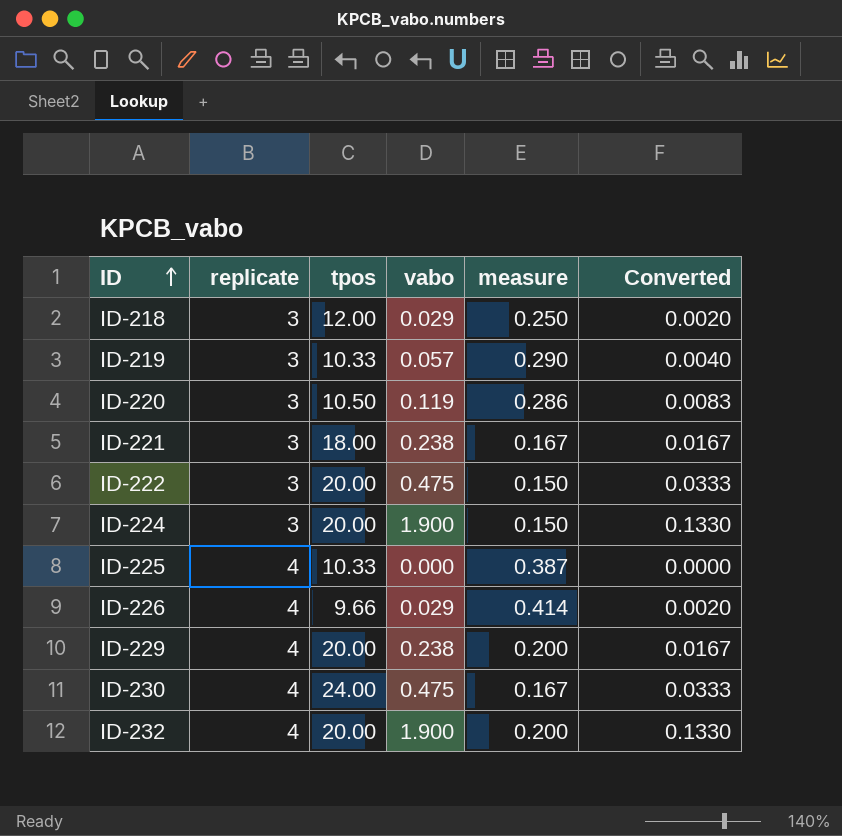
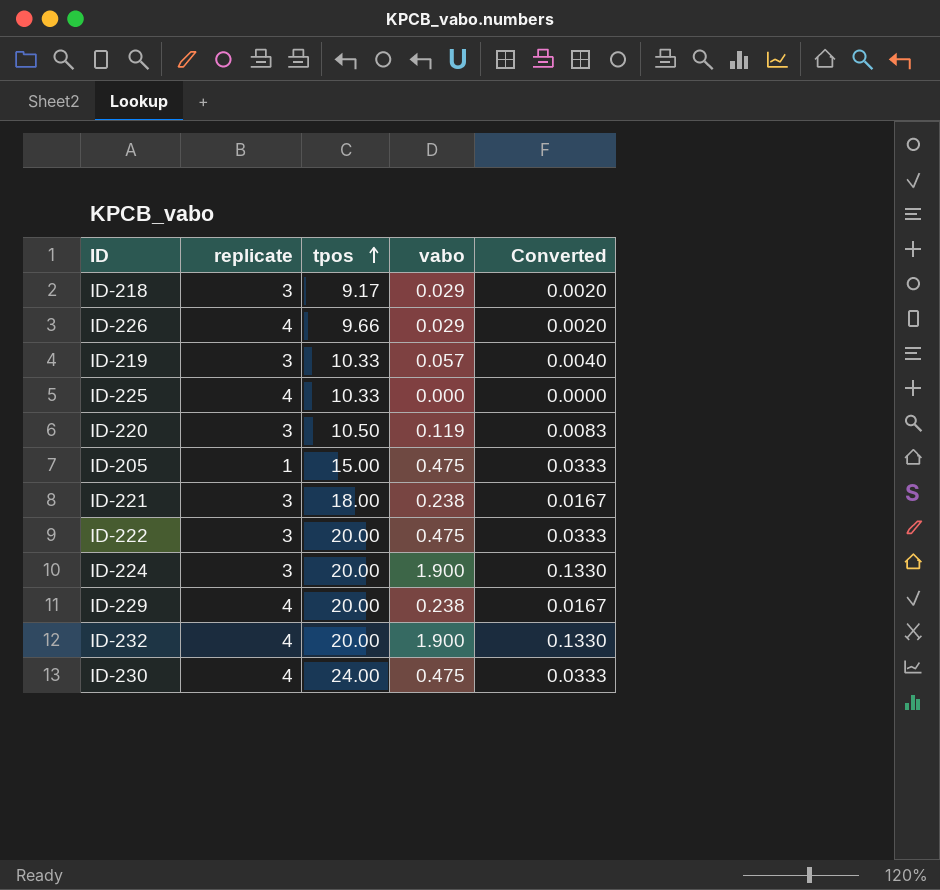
row order: ID ascending -> tpos ascending
column measure | formula: [replicate] / [tpos] -> none
ID-218 | tpos: 12.00 -> 9.17
row ID-205: none -> 1 | 15.00 | 0.475 | 0.0333

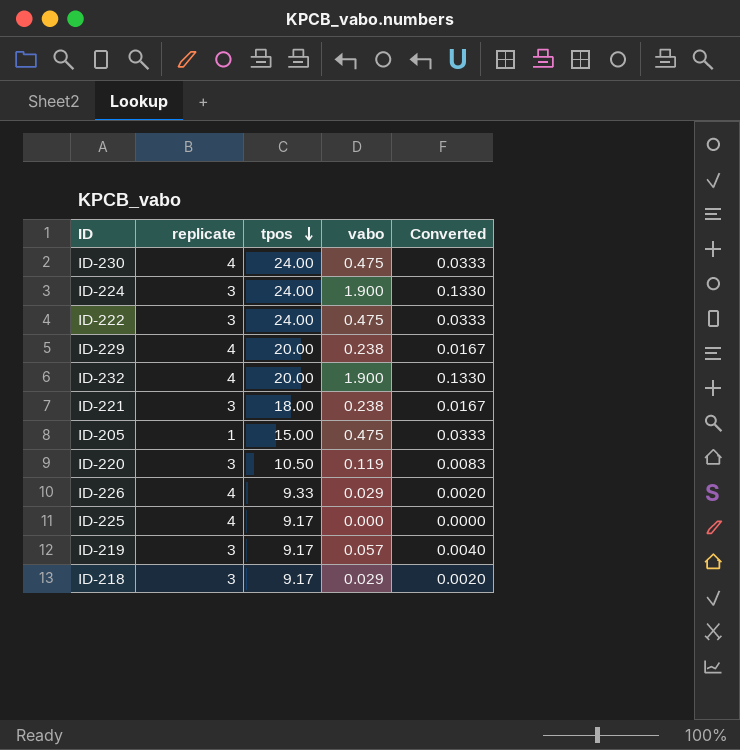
row order: tpos ascending -> tpos descending
ID-224 | tpos: 20.00 -> 24.00
ID-222 | tpos: 20.00 -> 24.00
ID-226 | tpos: 9.66 -> 9.33
ID-225 | tpos: 10.33 -> 9.17
ID-219 | tpos: 10.33 -> 9.17

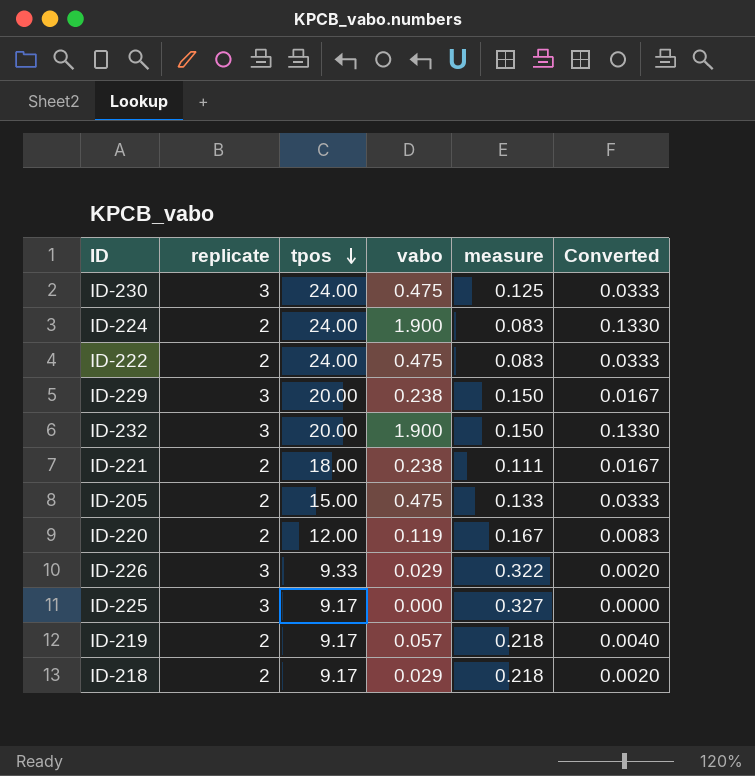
column measure | formula: none -> [replicate] / [tpos]
ID-230 | replicate: 4 -> 3
ID-224 | replicate: 3 -> 2
ID-222 | replicate: 3 -> 2
ID-229 | replicate: 4 -> 3
ID-232 | replicate: 4 -> 3
ID-221 | replicate: 3 -> 2
ID-205 | replicate: 1 -> 2
ID-220 | replicate: 3 -> 2
ID-220 | tpos: 10.50 -> 12.00
ID-226 | replicate: 4 -> 3
ID-225 | replicate: 4 -> 3
ID-219 | replicate: 3 -> 2
ID-218 | replicate: 3 -> 2

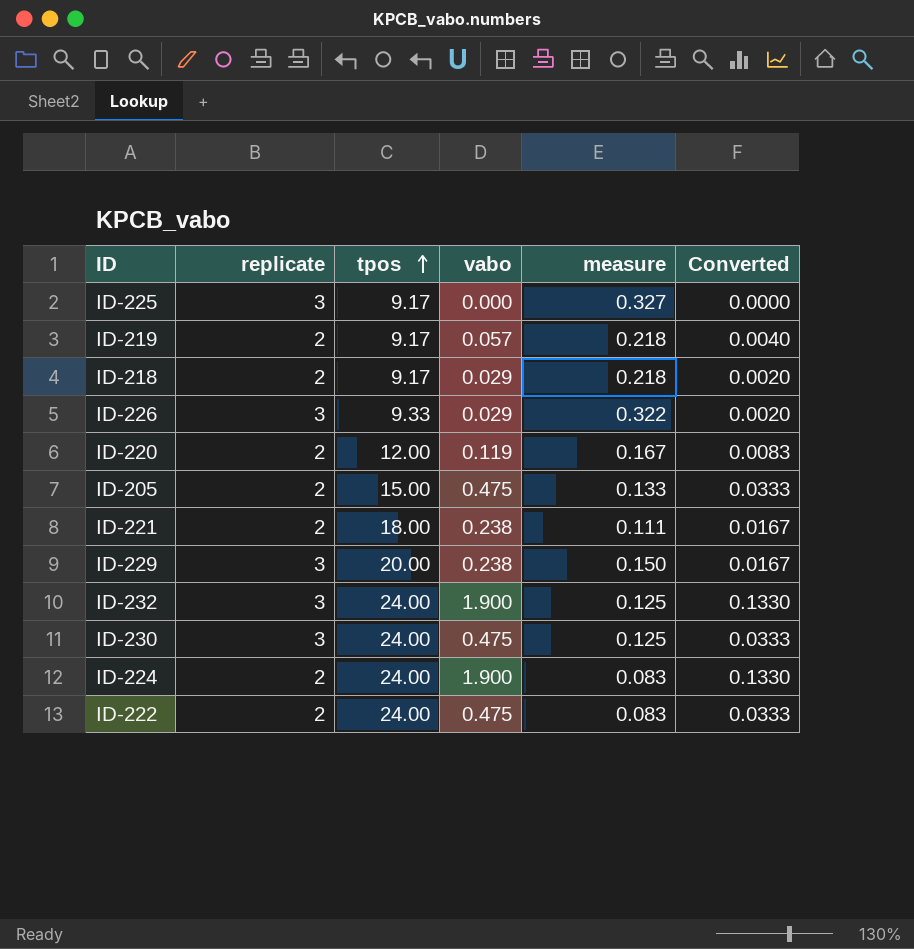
row order: tpos descending -> tpos ascending
ID-232 | tpos: 20.00 -> 24.00
ID-232 | measure: 0.150 -> 0.125

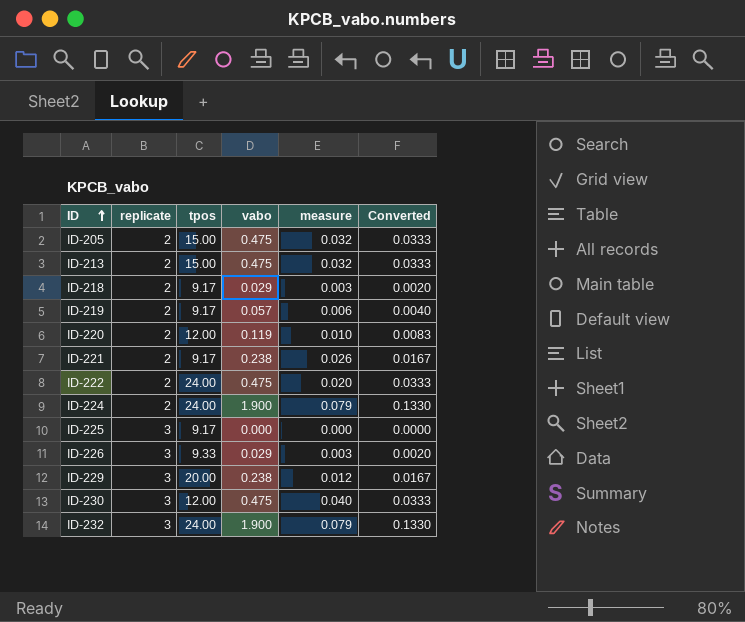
row order: tpos ascending -> ID ascending
column measure | formula: [replicate] / [tpos] -> [vabo] / [tpos]
row ID-213: none -> 2 | 15.00 | 0.475 | 0.032 | 0.0333
ID-221 | tpos: 18.00 -> 9.17
ID-230 | tpos: 24.00 -> 12.00

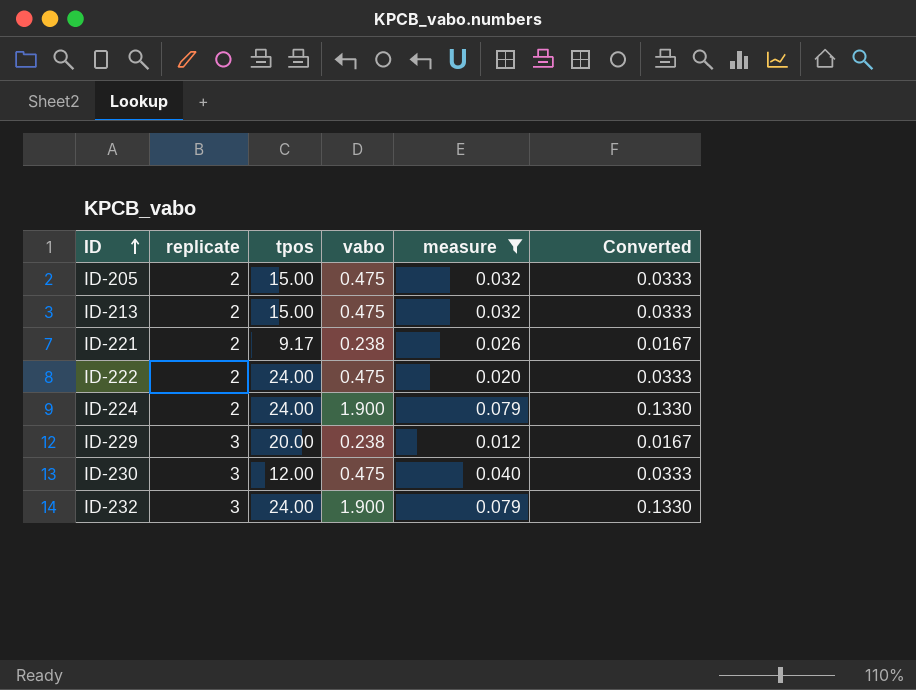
filter: none -> measure >= 0.012

